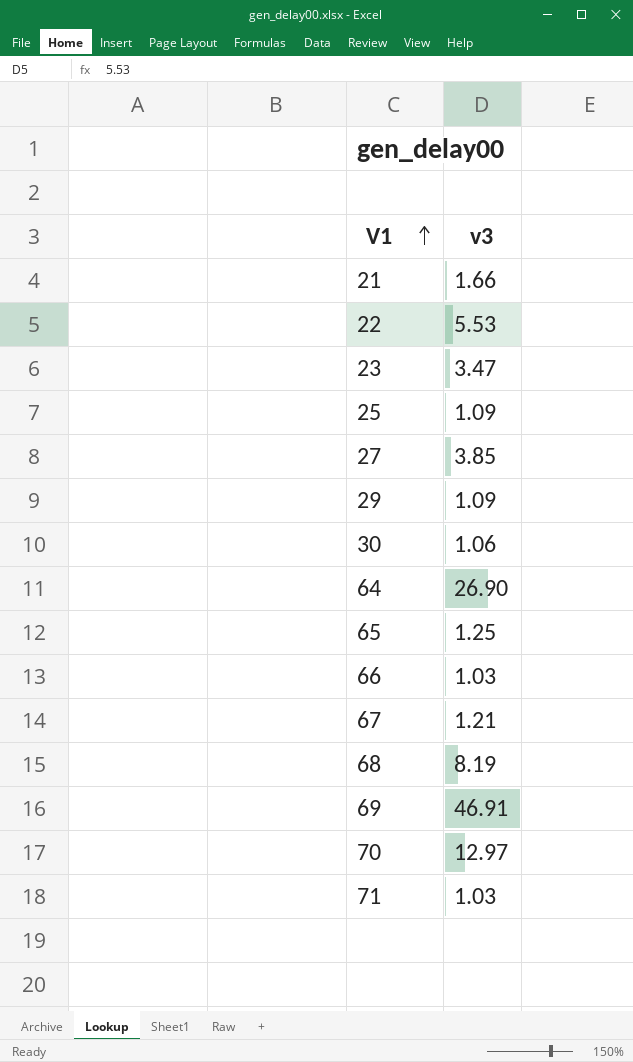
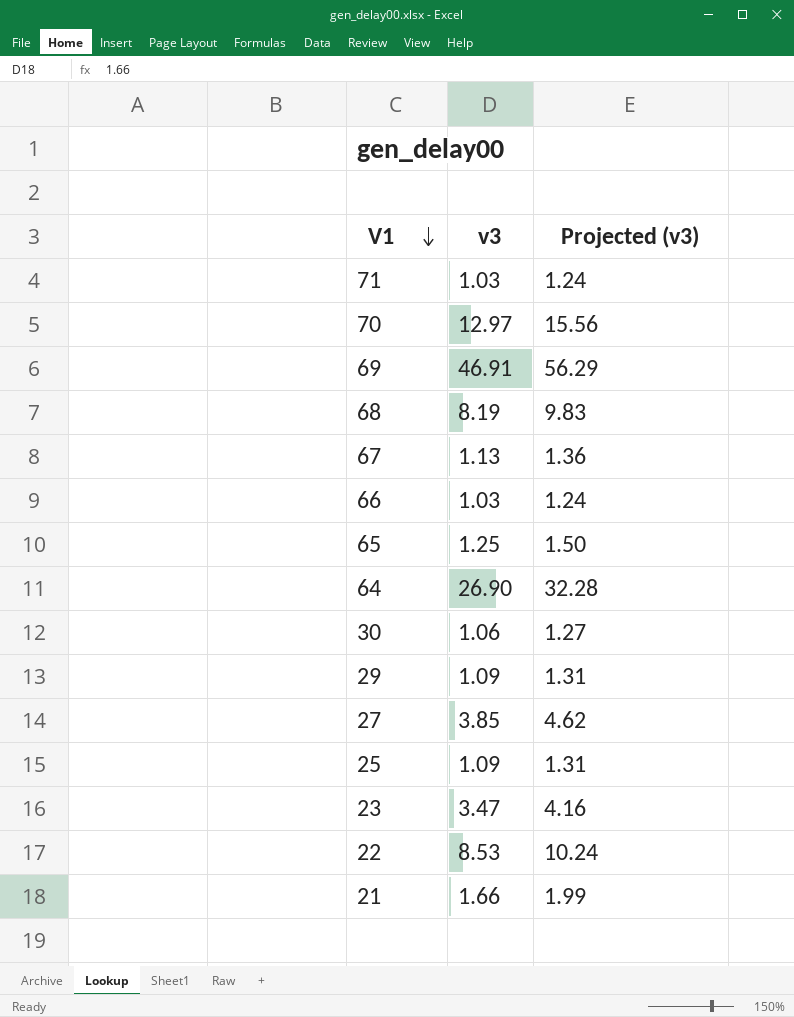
row order: V1 ascending -> V1 descending
column Projected (v3) | formula: none -> [v3] * 1.2
67 | v3: 1.21 -> 1.13
22 | v3: 5.53 -> 8.53

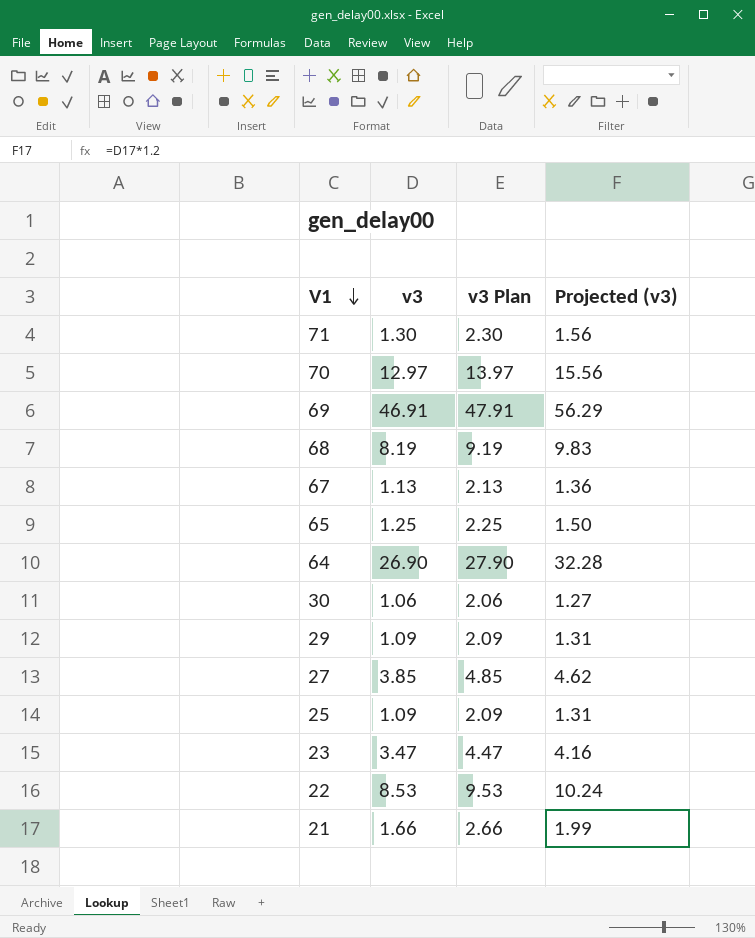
column v3 Plan | formula: none -> [v3] + 1
row 66: 1.03 | 1.24 -> none
71 | v3: 1.03 -> 1.30
71 | Projected (v3): 1.24 -> 1.56

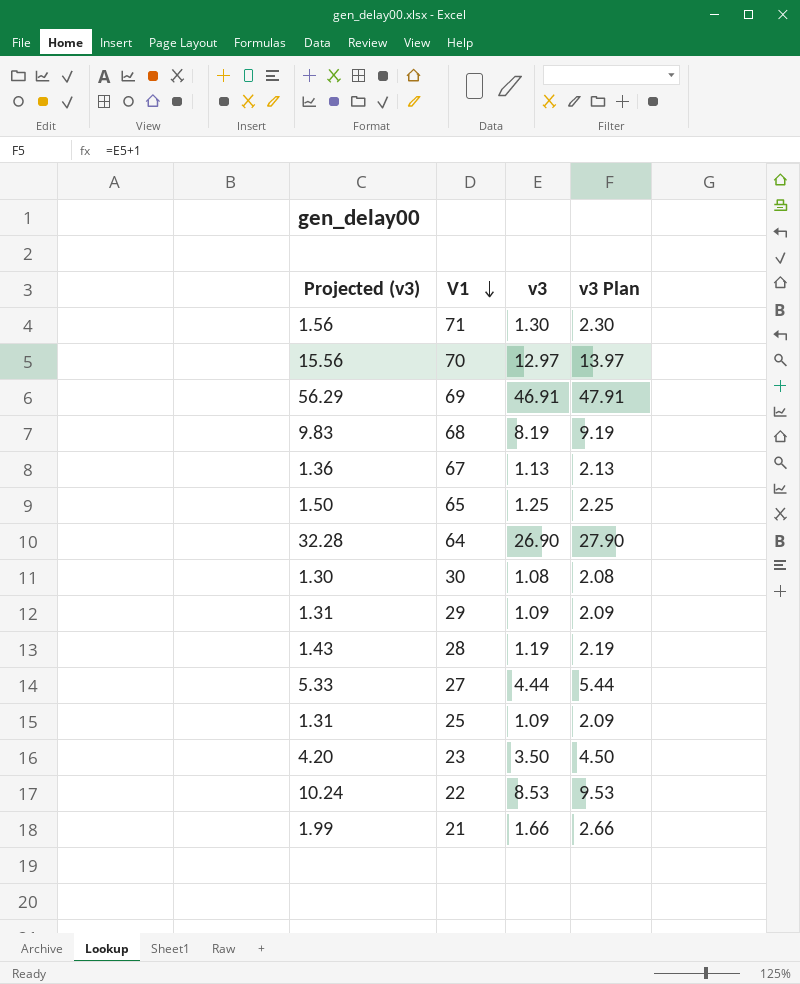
column Projected (v3) | position: 4 -> 1
30 | Projected (v3): 1.27 -> 1.30
30 | v3: 1.06 -> 1.08
30 | v3 Plan: 2.06 -> 2.08
row 28: none -> 1.43 | 1.19 | 2.19
27 | Projected (v3): 4.62 -> 5.33
27 | v3: 3.85 -> 4.44
27 | v3 Plan: 4.85 -> 5.44
23 | Projected (v3): 4.16 -> 4.20
23 | v3: 3.47 -> 3.50
23 | v3 Plan: 4.47 -> 4.50

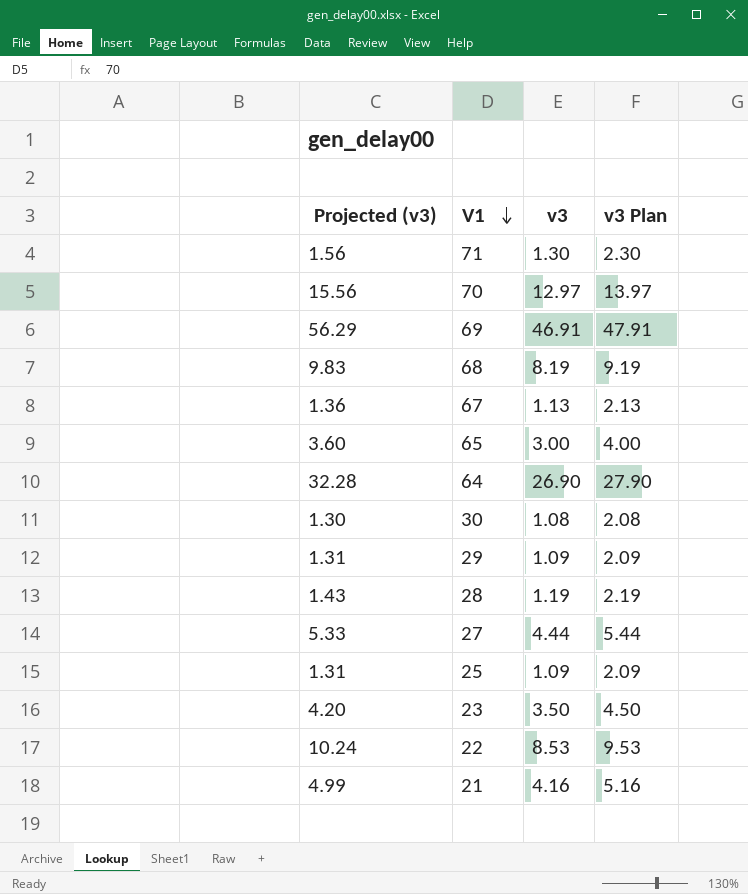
65 | Projected (v3): 1.50 -> 3.60
65 | v3: 1.25 -> 3.00
65 | v3 Plan: 2.25 -> 4.00
21 | Projected (v3): 1.99 -> 4.99
21 | v3: 1.66 -> 4.16
21 | v3 Plan: 2.66 -> 5.16

